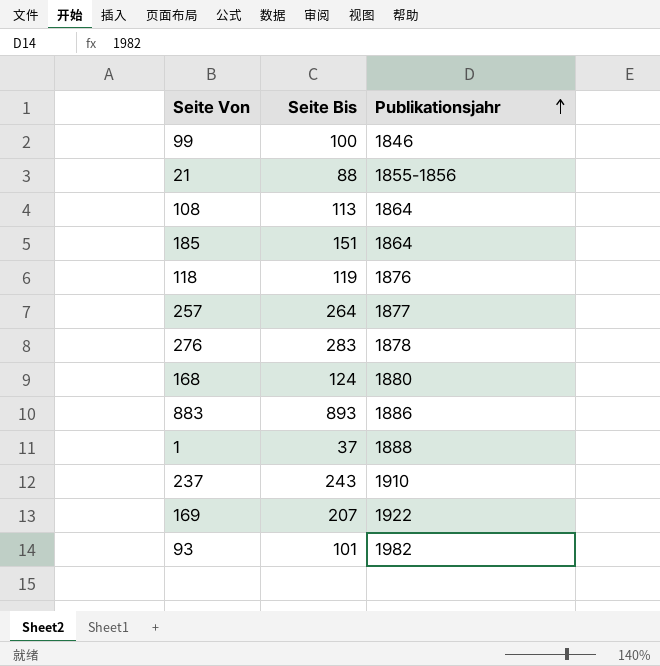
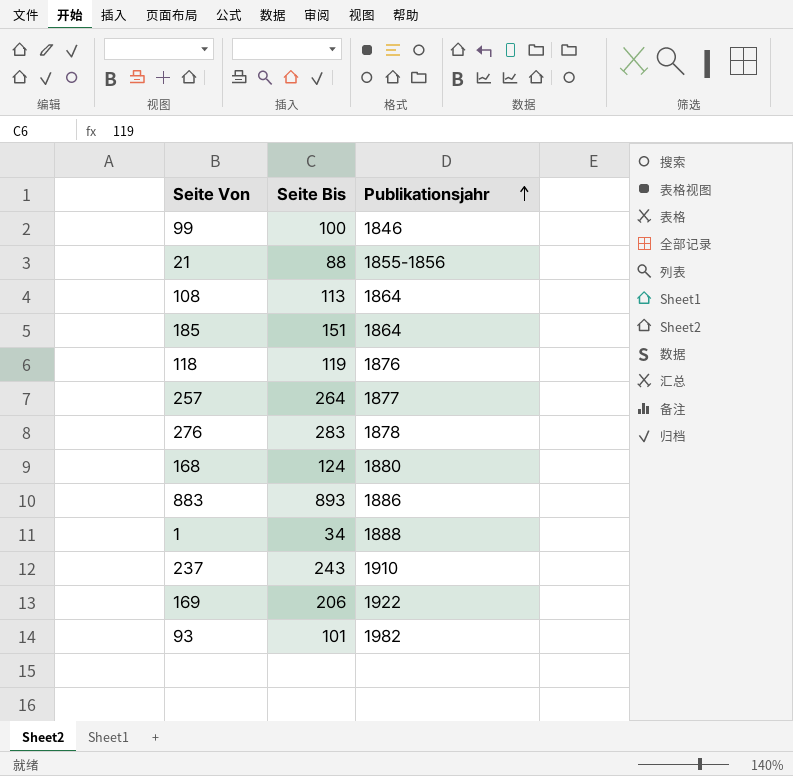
1 | Seite Bis: 37 -> 34
169 | Seite Bis: 207 -> 206

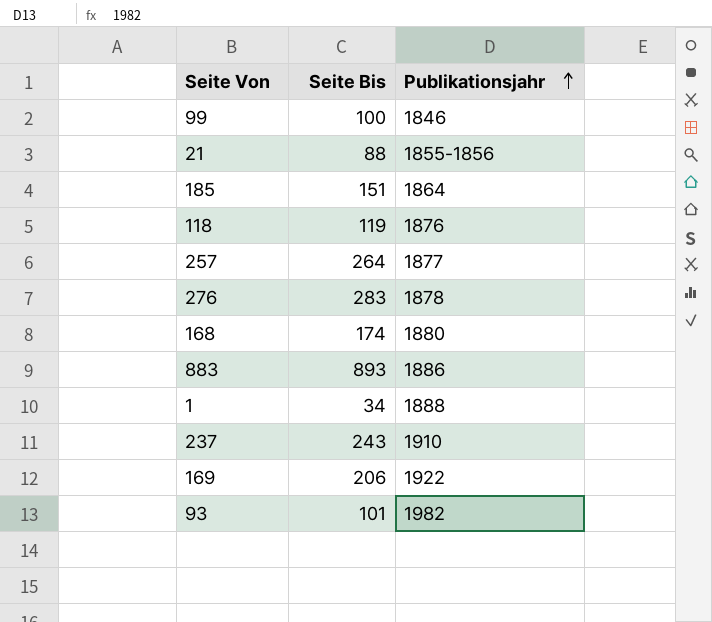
row 108: 113 | 1864 -> none
168 | Seite Bis: 124 -> 174

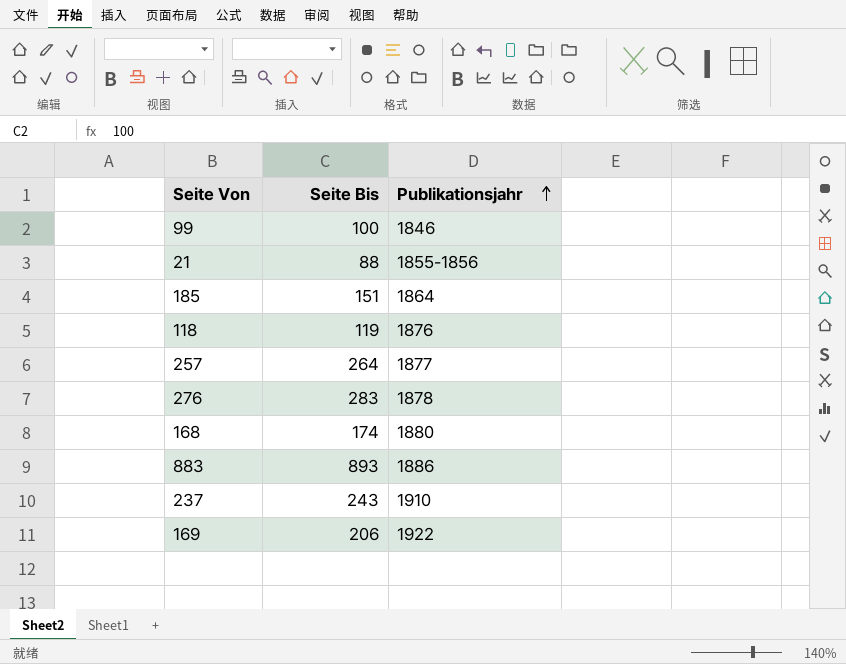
row 1: 34 | 1888 -> none
row 93: 101 | 1982 -> none

